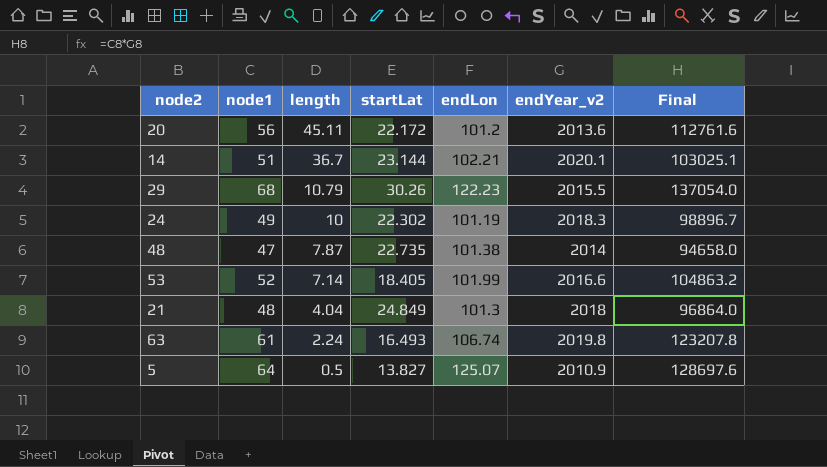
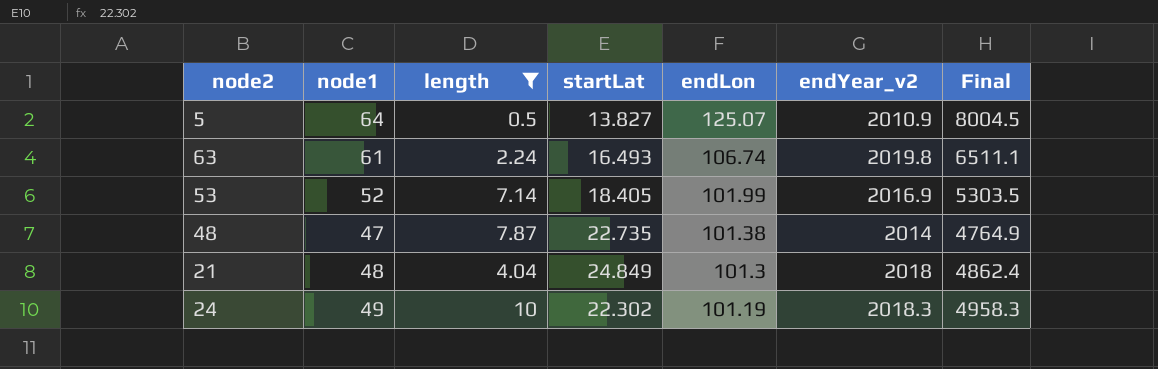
filter: none -> length <= 10
row order: length descending -> endLon descending
column Final | formula: [node1] * [endYear_v2] -> [node1] * [endLon]
53 | endYear_v2: 2016.6 -> 2016.9

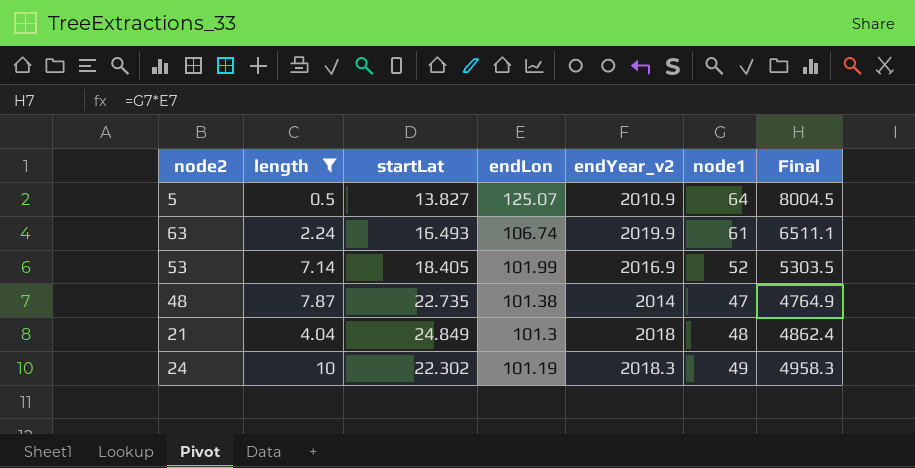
column node1 | position: 2 -> 6
63 | endYear_v2: 2019.8 -> 2019.9

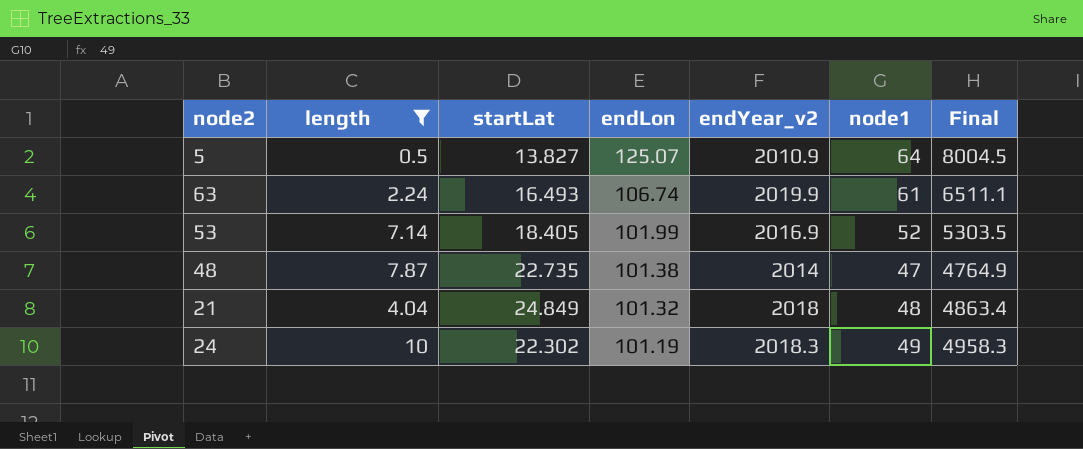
21 | endLon: 101.3 -> 101.32
21 | Final: 4862.4 -> 4863.4

